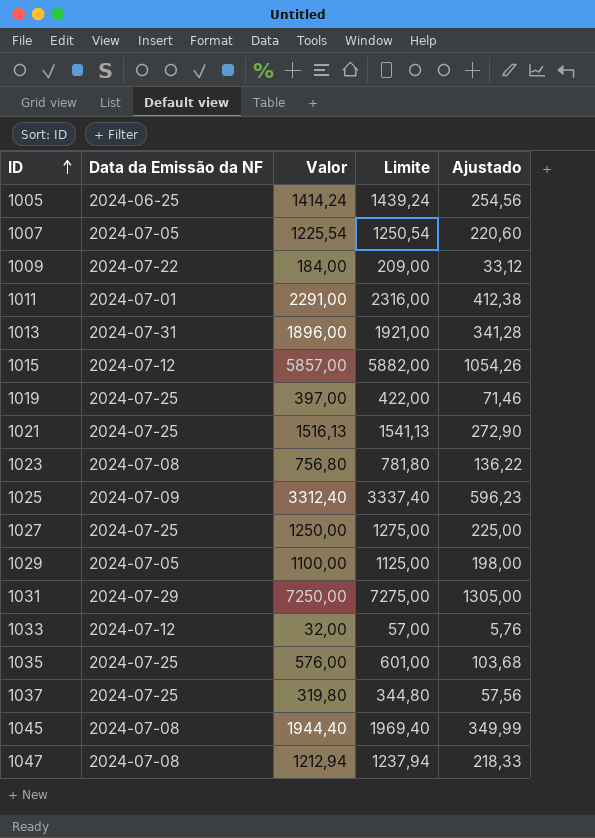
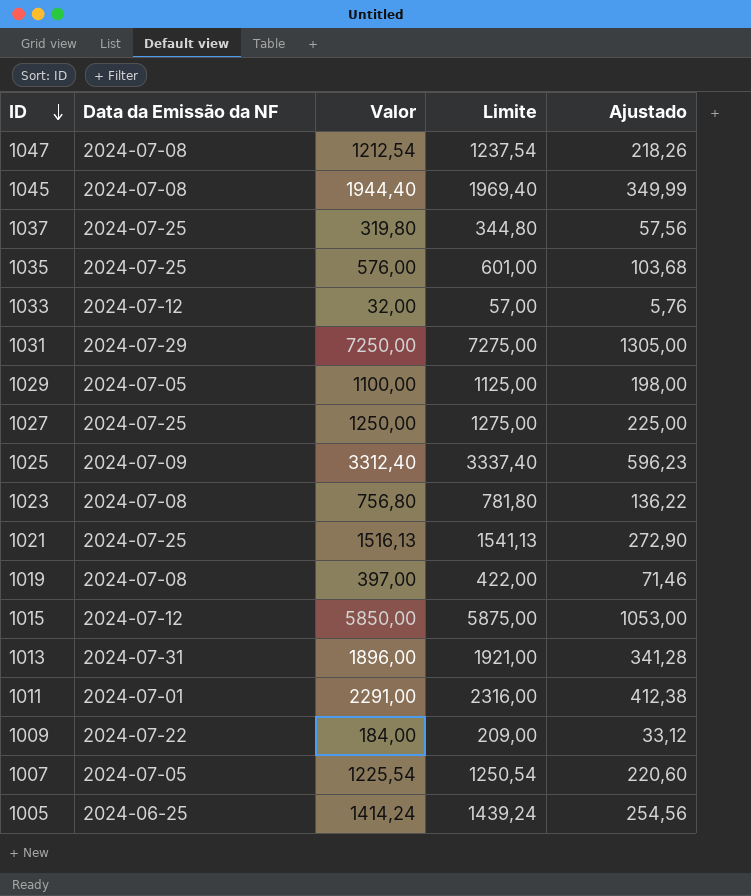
row order: ID ascending -> ID descending
1047 | Valor: 1212,94 -> 1212,54
1047 | Limite: 1237,94 -> 1237,54
1047 | Ajustado: 218,33 -> 218,26
1019 | Data da Emissão da NF: 2024-07-25 -> 2024-07-08
1015 | Valor: 5857,00 -> 5850,00
1015 | Limite: 5882,00 -> 5875,00
1015 | Ajustado: 1054,26 -> 1053,00

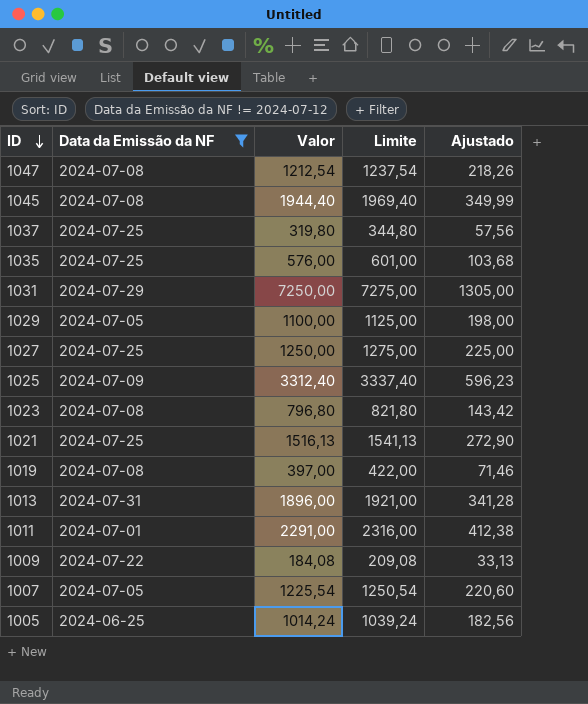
filter: none -> Data da Emissão da NF != 2024-07-12
1023 | Valor: 756,80 -> 796,80
1023 | Limite: 781,80 -> 821,80
1023 | Ajustado: 136,22 -> 143,42
1009 | Valor: 184,00 -> 184,08
1009 | Limite: 209,00 -> 209,08
1009 | Ajustado: 33,12 -> 33,13
1005 | Valor: 1414,24 -> 1014,24
1005 | Limite: 1439,24 -> 1039,24
1005 | Ajustado: 254,56 -> 182,56

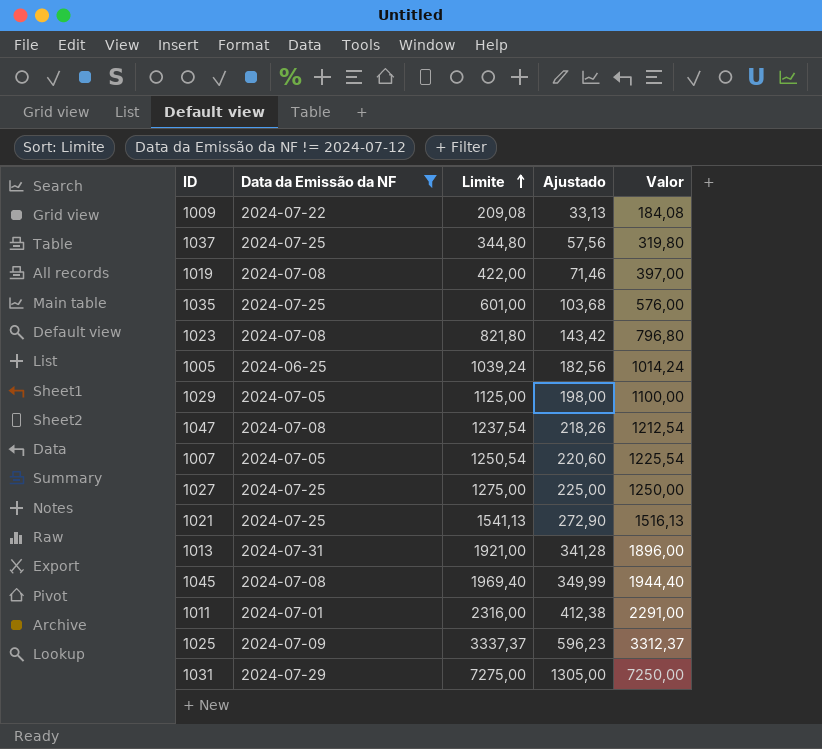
row order: ID descending -> Limite ascending
column Valor | position: 3 -> 5
1025 | Limite: 3337,40 -> 3337,37
1025 | Valor: 3312,40 -> 3312,37

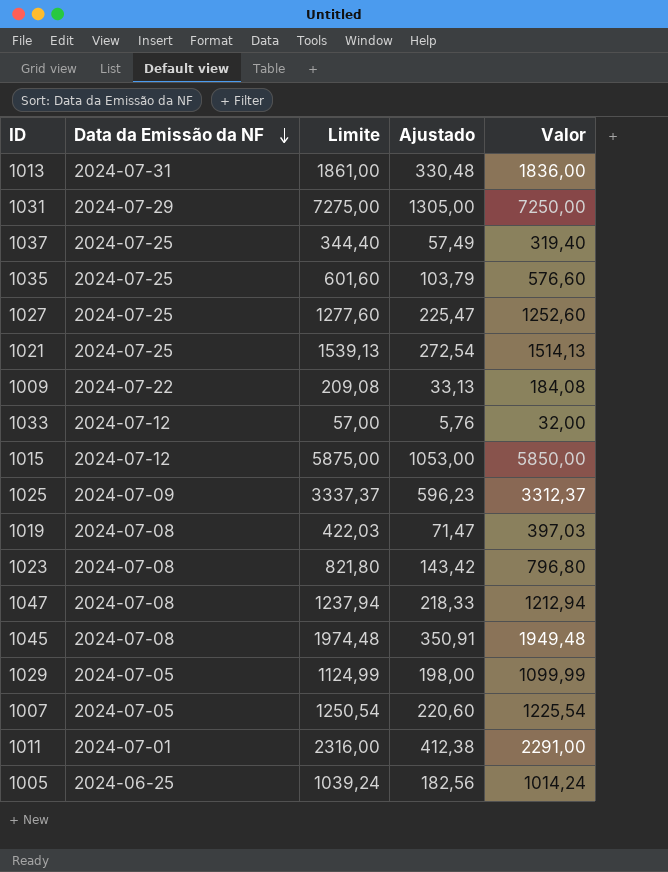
filter: Data da Emissão da NF != 2024-07-12 -> none
row order: Limite ascending -> Data da Emissão da NF descending
1013 | Limite: 1921,00 -> 1861,00
1013 | Ajustado: 341,28 -> 330,48
1013 | Valor: 1896,00 -> 1836,00
1037 | Limite: 344,80 -> 344,40
1037 | Ajustado: 57,56 -> 57,49
1037 | Valor: 319,80 -> 319,40
1035 | Limite: 601,00 -> 601,60
1035 | Ajustado: 103,68 -> 103,79
1035 | Valor: 576,00 -> 576,60
1027 | Limite: 1275,00 -> 1277,60
1027 | Ajustado: 225,00 -> 225,47
1027 | Valor: 1250,00 -> 1252,60
1021 | Limite: 1541,13 -> 1539,13
1021 | Ajustado: 272,90 -> 272,54
1021 | Valor: 1516,13 -> 1514,13
1019 | Limite: 422,00 -> 422,03
1019 | Ajustado: 71,46 -> 71,47
1019 | Valor: 397,00 -> 397,03
1047 | Limite: 1237,54 -> 1237,94
1047 | Ajustado: 218,26 -> 218,33
1047 | Valor: 1212,54 -> 1212,94
1045 | Limite: 1969,40 -> 1974,48
1045 | Ajustado: 349,99 -> 350,91
1045 | Valor: 1944,40 -> 1949,48
1029 | Limite: 1125,00 -> 1124,99
1029 | Valor: 1100,00 -> 1099,99

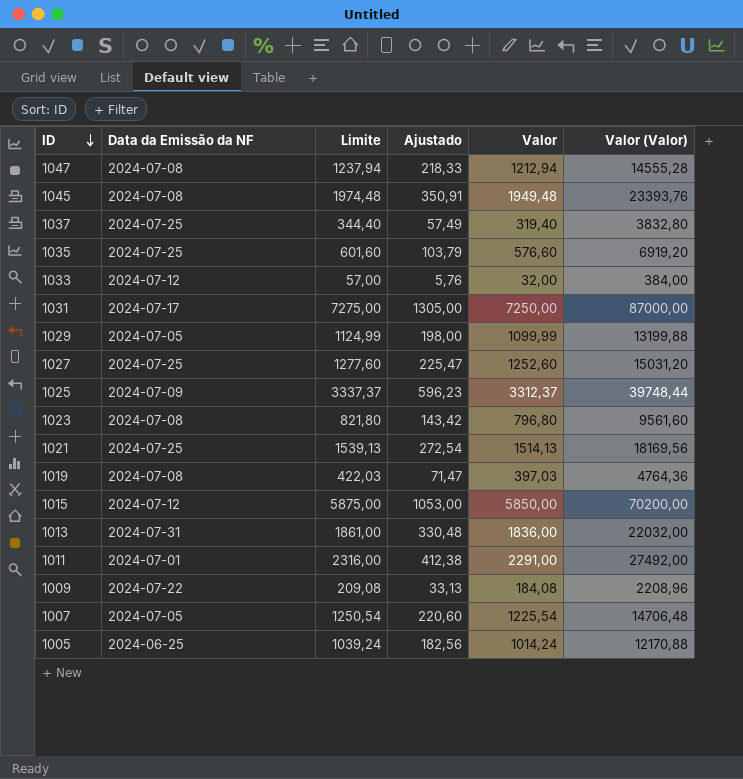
row order: Data da Emissão da NF descending -> ID descending
column Valor (Valor) | formula: none -> [Valor] * 12
1031 | Data da Emissão da NF: 2024-07-29 -> 2024-07-17

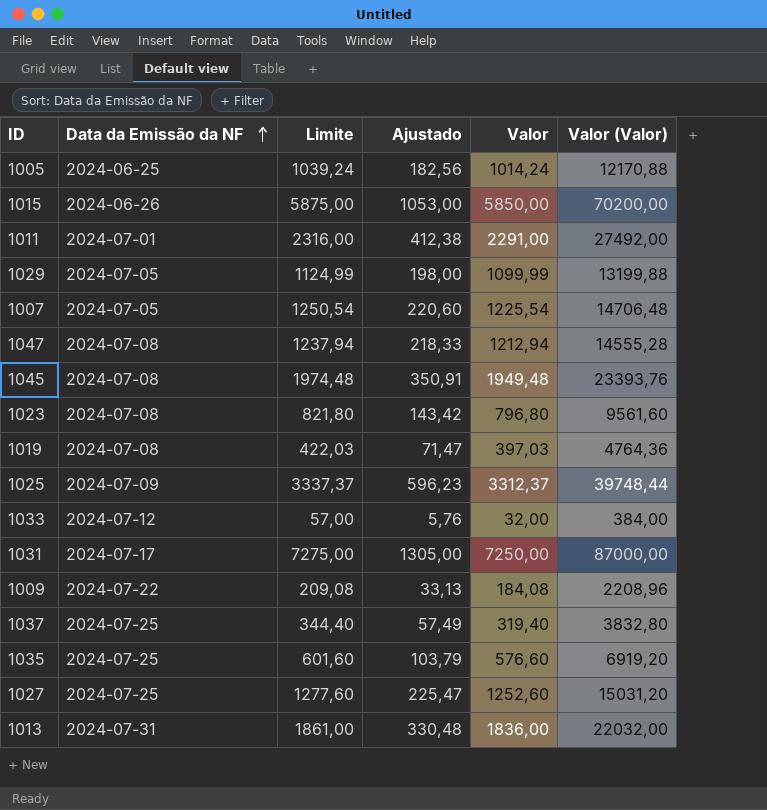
row order: ID descending -> Data da Emissão da NF ascending
row 1021: 2024-07-25 | 1539,13 | 272,54 | 1514,13 | 18169,56 -> none
1015 | Data da Emissão da NF: 2024-07-12 -> 2024-06-26

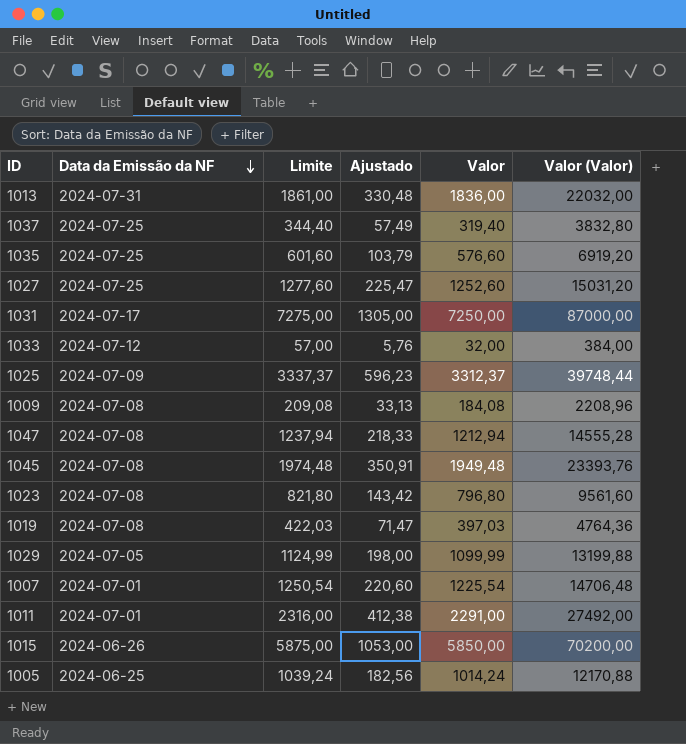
row order: Data da Emissão da NF ascending -> Data da Emissão da NF descending
1009 | Data da Emissão da NF: 2024-07-22 -> 2024-07-08
1007 | Data da Emissão da NF: 2024-07-05 -> 2024-07-01

